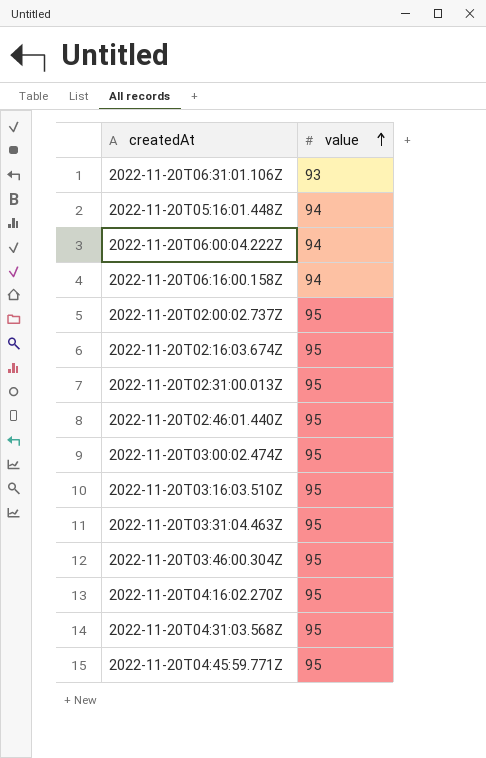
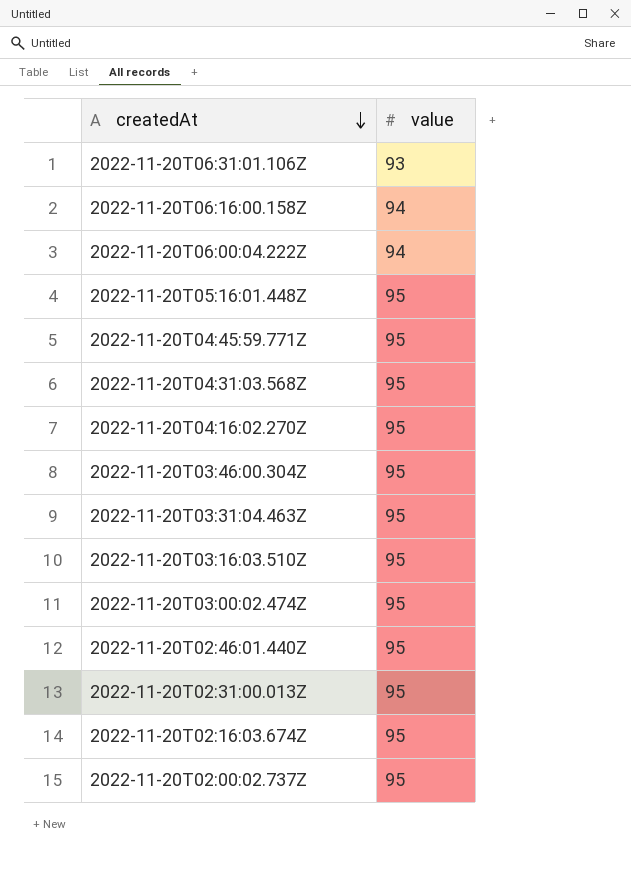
row order: value ascending -> createdAt descending
2022-11-20T05:16:01.448Z | value: 94 -> 95

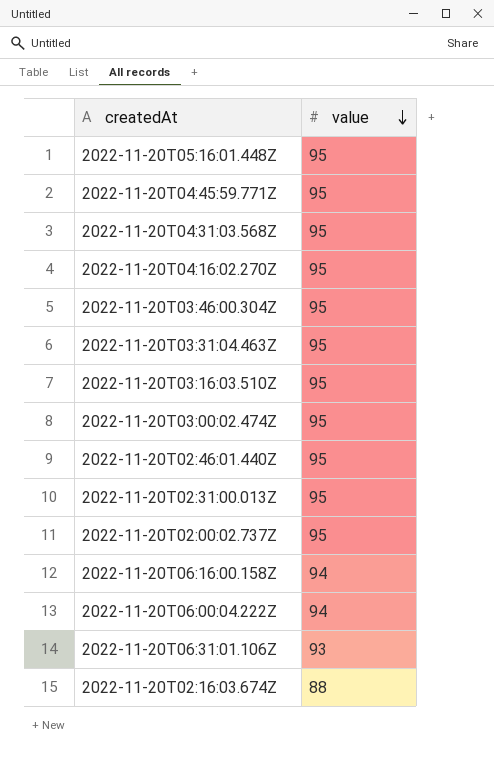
row order: createdAt descending -> value descending
2022-11-20T02:16:03.674Z | value: 95 -> 88

